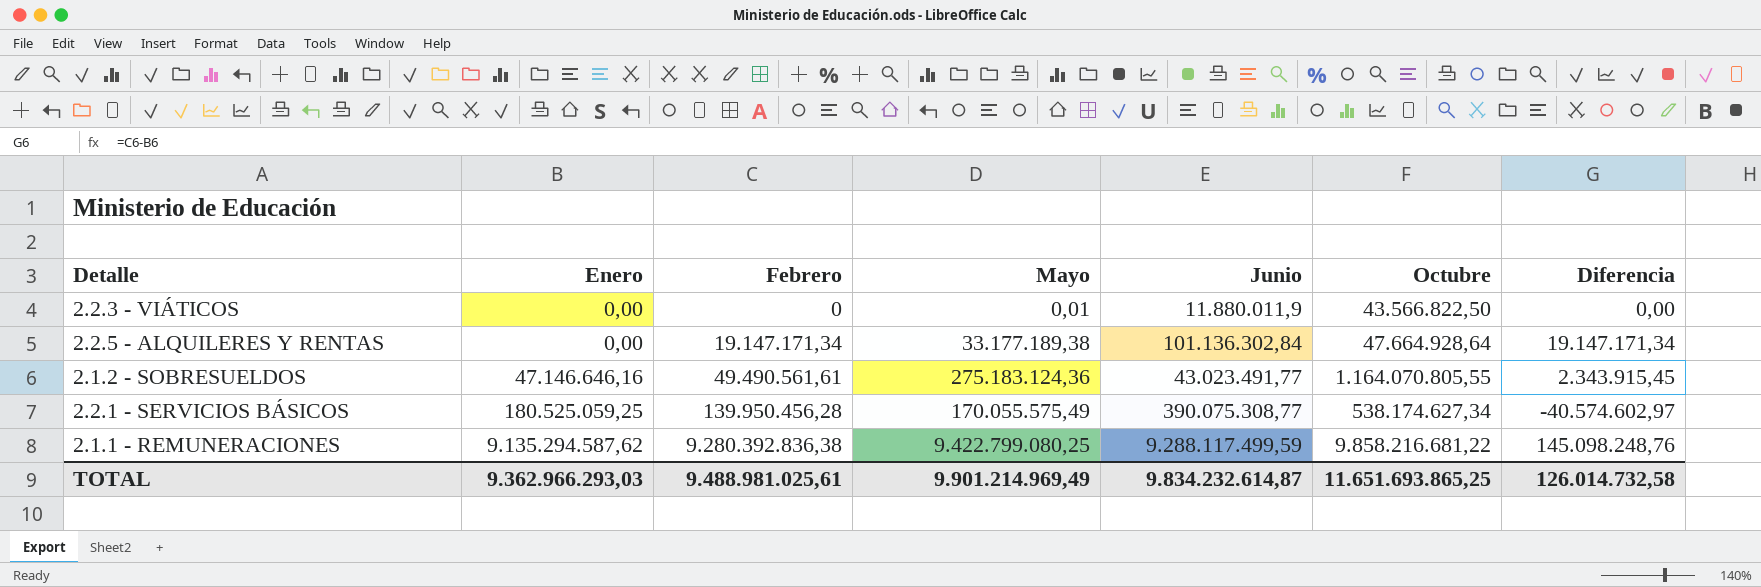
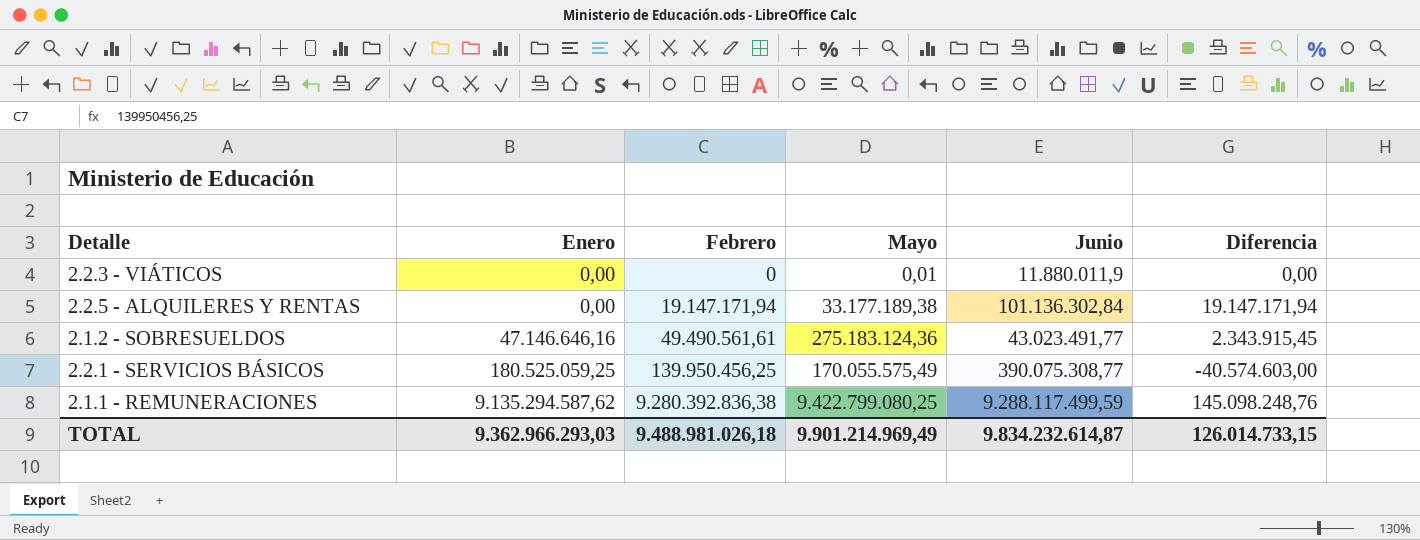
column Octubre | position: 6 -> none
2.2.5 - ALQUILERES Y RENTAS | Febrero: 19.147.171,34 -> 19.147.171,94
2.2.5 - ALQUILERES Y RENTAS | Diferencia: 19.147.171,34 -> 19.147.171,94
2.2.1 - SERVICIOS BÁSICOS | Febrero: 139.950.456,28 -> 139.950.456,25
2.2.1 - SERVICIOS BÁSICOS | Diferencia: -40.574.602,97 -> -40.574.603,00
TOTAL | Febrero: 9.488.981.025,61 -> 9.488.981.026,18
TOTAL | Diferencia: 126.014.732,58 -> 126.014.733,15

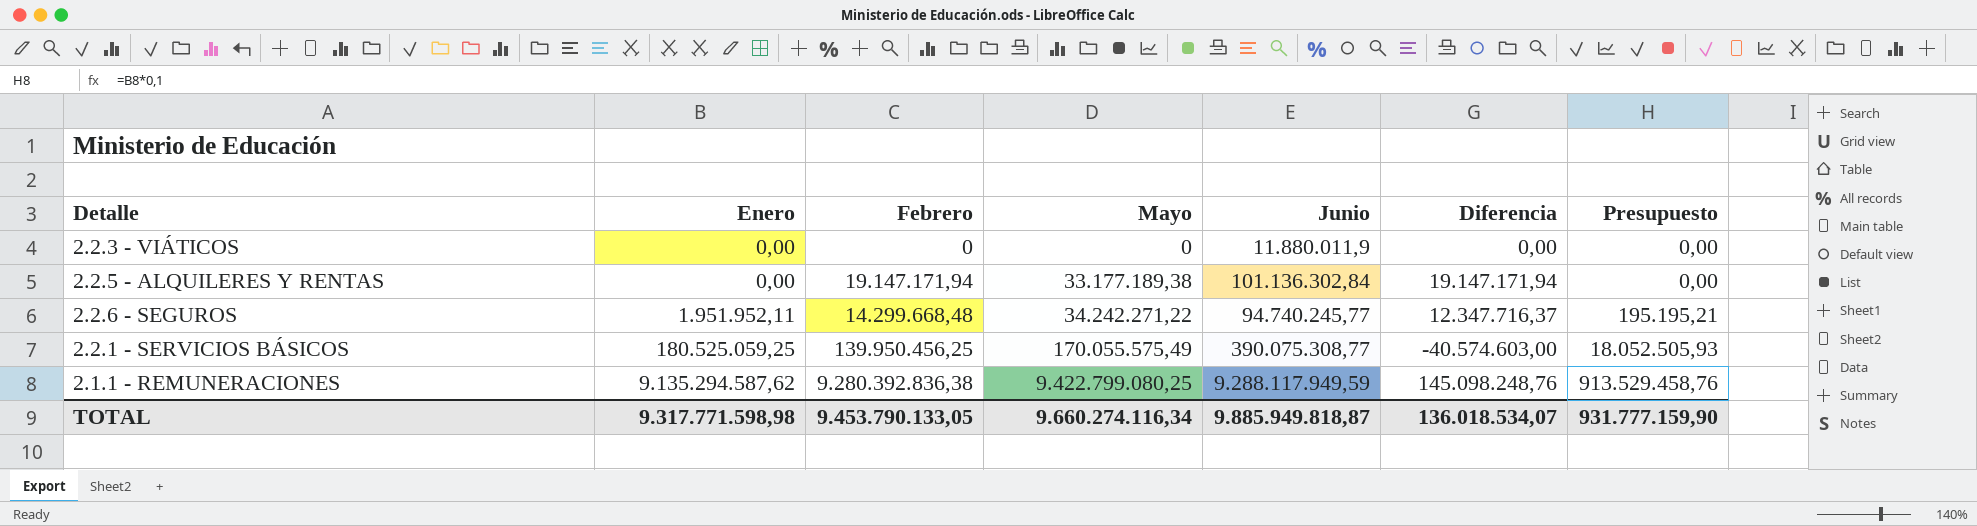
column Presupuesto | formula: none -> [Enero] * 0,1
row 2.1.2 - SOBRESUELDOS: 47.146.646,16 | 49.490.561,61 | 275.183.124,36 | 43.023.491,77 | 2.343.915,45 -> none
2.2.3 - VIÁTICOS | Mayo: 0,01 -> 0
row 2.2.6 - SEGUROS: none -> 1.951.952,11 | 14.299.668,48 | 34.242.271,22 | 94.740.245,77 | 12.347.716,37 | 195.195,21
2.1.1 - REMUNERACIONES | Junio: 9.288.117.499,59 -> 9.288.117.949,59
TOTAL | Enero: 9.362.966.293,03 -> 9.317.771.598,98
TOTAL | Febrero: 9.488.981.026,18 -> 9.453.790.133,05
TOTAL | Mayo: 9.901.214.969,49 -> 9.660.274.116,34
TOTAL | Junio: 9.834.232.614,87 -> 9.885.949.818,87
TOTAL | Diferencia: 126.014.733,15 -> 136.018.534,07

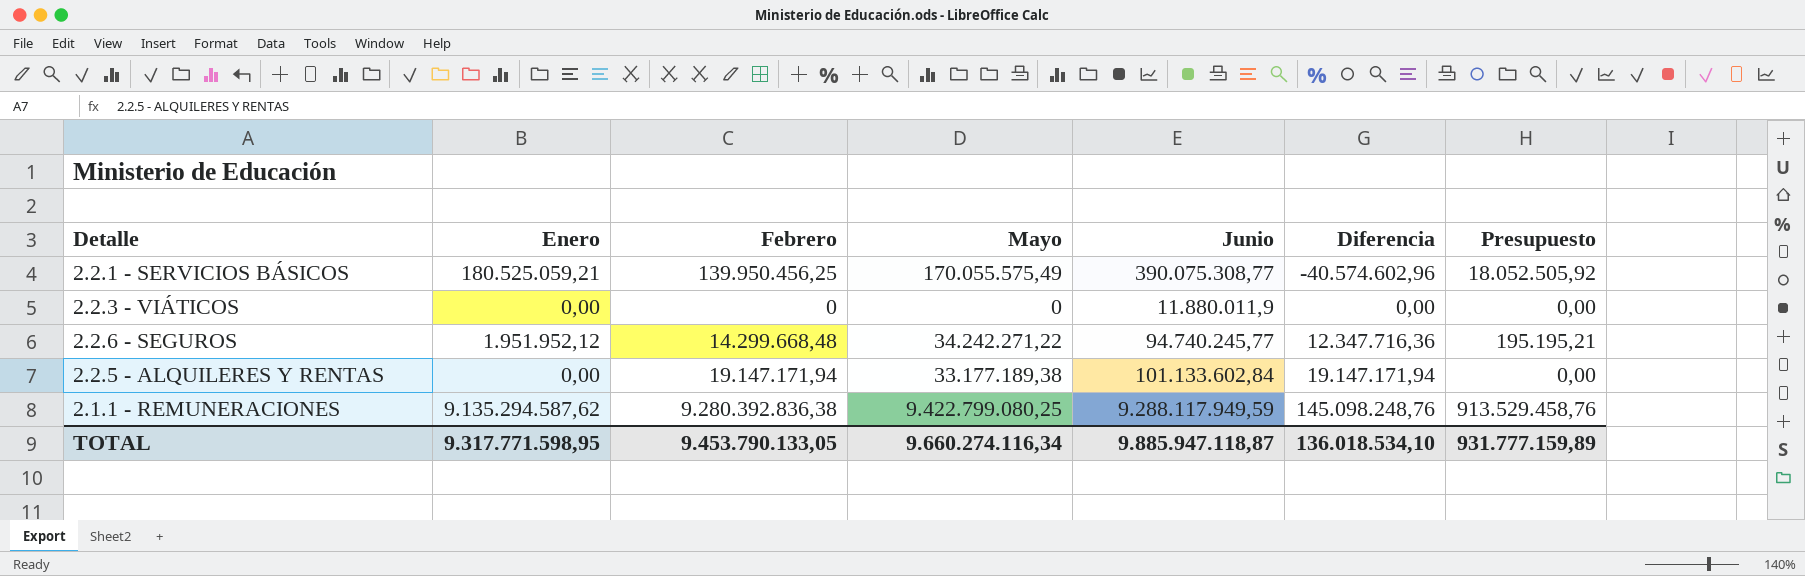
row order: Enero ascending -> Diferencia ascending
2.2.1 - SERVICIOS BÁSICOS | Enero: 180.525.059,25 -> 180.525.059,21
2.2.1 - SERVICIOS BÁSICOS | Diferencia: -40.574.603,00 -> -40.574.602,96
2.2.1 - SERVICIOS BÁSICOS | Presupuesto: 18.052.505,93 -> 18.052.505,92
2.2.6 - SEGUROS | Enero: 1.951.952,11 -> 1.951.952,12
2.2.6 - SEGUROS | Diferencia: 12.347.716,37 -> 12.347.716,36
2.2.5 - ALQUILERES Y RENTAS | Junio: 101.136.302,84 -> 101.133.602,84
TOTAL | Enero: 9.317.771.598,98 -> 9.317.771.598,95
TOTAL | Junio: 9.885.949.818,87 -> 9.885.947.118,87
TOTAL | Diferencia: 136.018.534,07 -> 136.018.534,10
TOTAL | Presupuesto: 931.777.159,90 -> 931.777.159,89

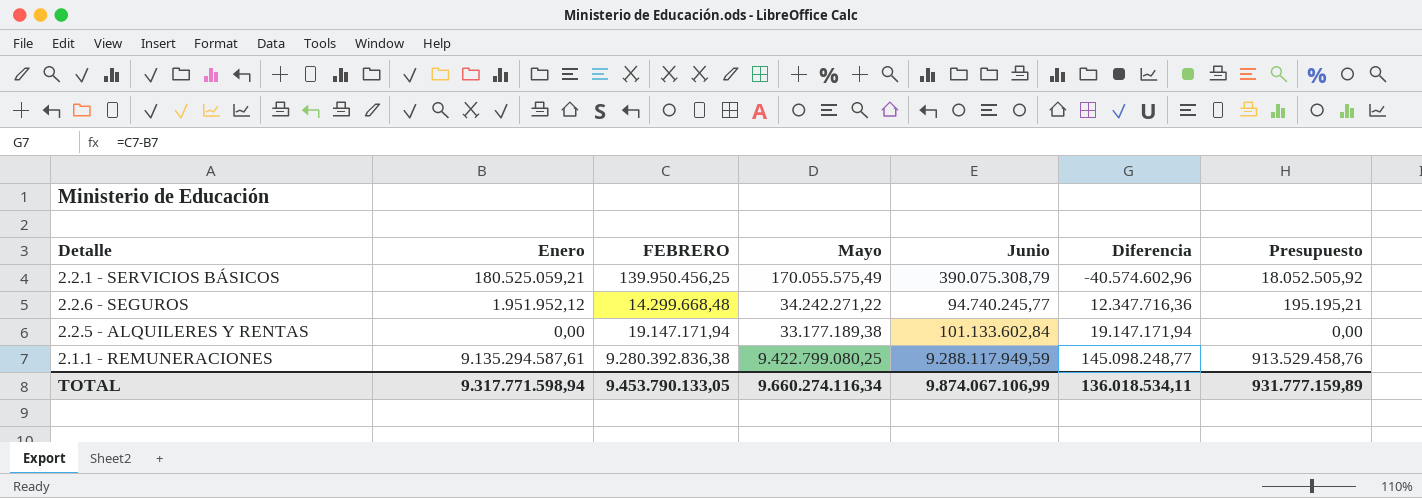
column name: Febrero -> FEBRERO
row 2.2.3 - VIÁTICOS: 0,00 | 0 | 0 | 11.880.011,9 | 0,00 | 0,00 -> none
2.2.1 - SERVICIOS BÁSICOS | Junio: 390.075.308,77 -> 390.075.308,79
2.1.1 - REMUNERACIONES | Enero: 9.135.294.587,62 -> 9.135.294.587,61
2.1.1 - REMUNERACIONES | Diferencia: 145.098.248,76 -> 145.098.248,77
TOTAL | Enero: 9.317.771.598,95 -> 9.317.771.598,94
TOTAL | Junio: 9.885.947.118,87 -> 9.874.067.106,99
TOTAL | Diferencia: 136.018.534,10 -> 136.018.534,11

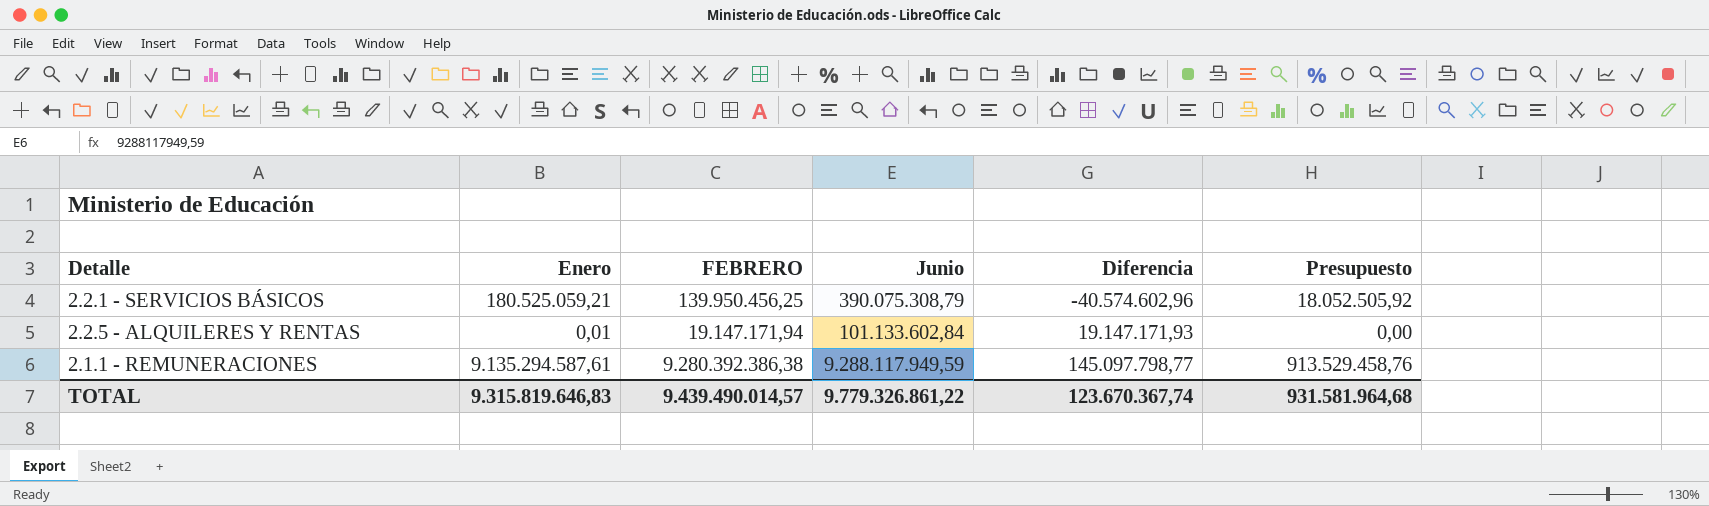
column Mayo | position: 4 -> none
row 2.2.6 - SEGUROS: 1.951.952,12 | 14.299.668,48 | 34.242.271,22 | 94.740.245,77 | 12.347.716,36 | 195.195,21 -> none
2.2.5 - ALQUILERES Y RENTAS | Enero: 0,00 -> 0,01
2.2.5 - ALQUILERES Y RENTAS | Diferencia: 19.147.171,94 -> 19.147.171,93
2.1.1 - REMUNERACIONES | FEBRERO: 9.280.392.836,38 -> 9.280.392.386,38
2.1.1 - REMUNERACIONES | Diferencia: 145.098.248,77 -> 145.097.798,77
TOTAL | Enero: 9.317.771.598,94 -> 9.315.819.646,83
TOTAL | FEBRERO: 9.453.790.133,05 -> 9.439.490.014,57
TOTAL | Junio: 9.874.067.106,99 -> 9.779.326.861,22
TOTAL | Diferencia: 136.018.534,11 -> 123.670.367,74
TOTAL | Presupuesto: 931.777.159,89 -> 931.581.964,68

